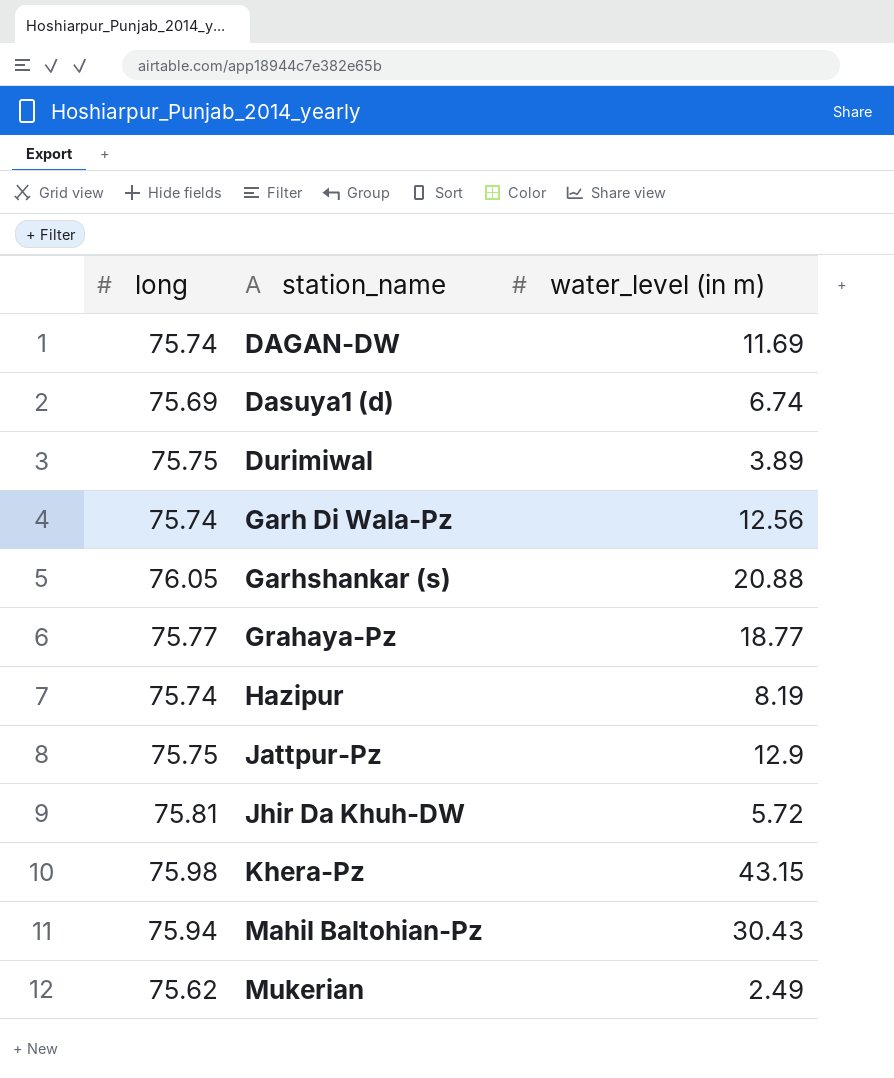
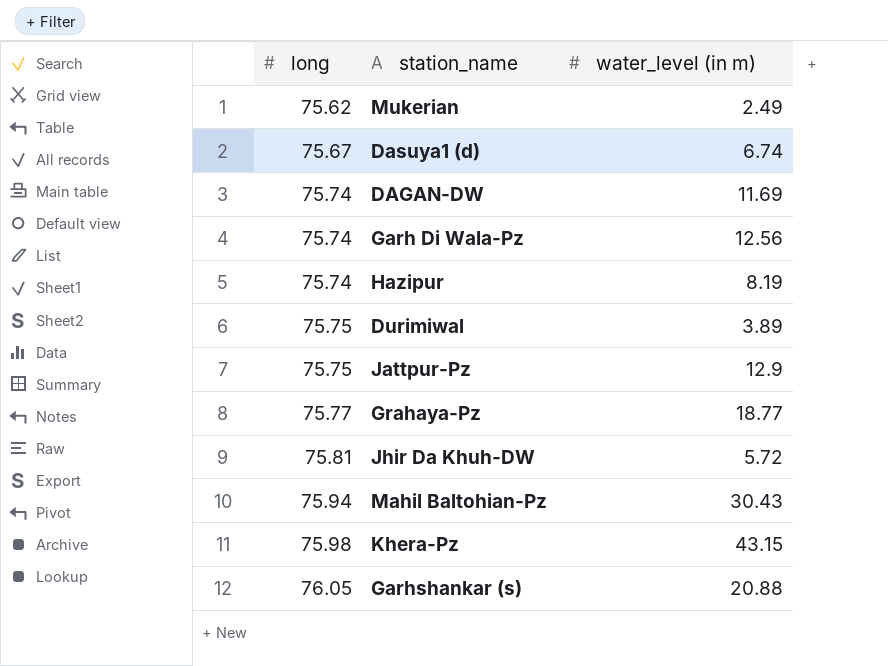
row order: station_name ascending -> long ascending
Dasuya1 (d) | long: 75.69 -> 75.67

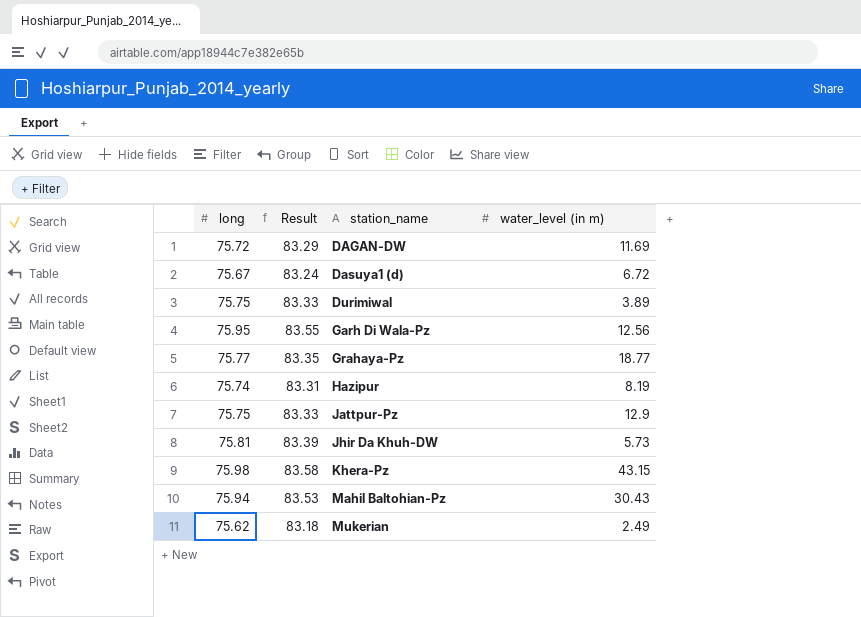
row order: long ascending -> station_name ascending
column Result | formula: none -> [long] * 1.1
row Garhshankar (s): 76.05 | 20.88 -> none
DAGAN-DW | long: 75.74 -> 75.72
Dasuya1 (d) | water_level (in m): 6.74 -> 6.72
Garh Di Wala-Pz | long: 75.74 -> 75.95
Jhir Da Khuh-DW | water_level (in m): 5.72 -> 5.73

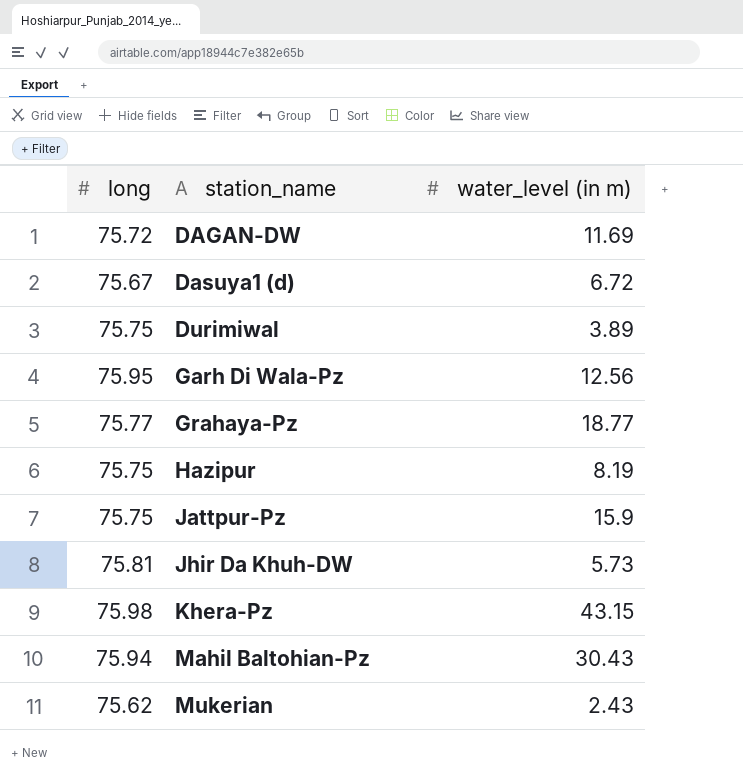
column Result | formula: [long] * 1.1 -> none
Hazipur | long: 75.74 -> 75.75
Jattpur-Pz | water_level (in m): 12.9 -> 15.9
Mukerian | water_level (in m): 2.49 -> 2.43

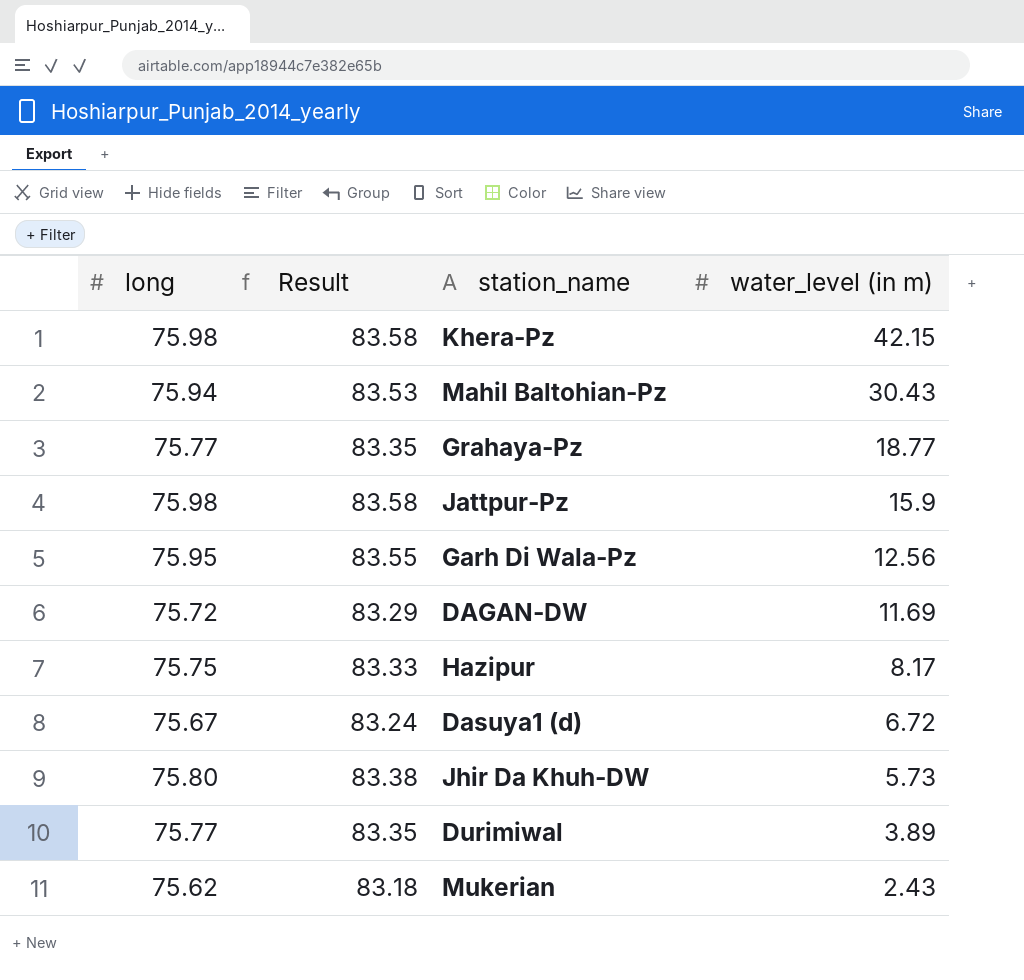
row order: station_name ascending -> water_level (in m) descending
column Result | formula: none -> [long] * 1.1
Khera-Pz | water_level (in m): 43.15 -> 42.15
Jattpur-Pz | long: 75.75 -> 75.98
Hazipur | water_level (in m): 8.19 -> 8.17
Jhir Da Khuh-DW | long: 75.81 -> 75.80
Durimiwal | long: 75.75 -> 75.77

